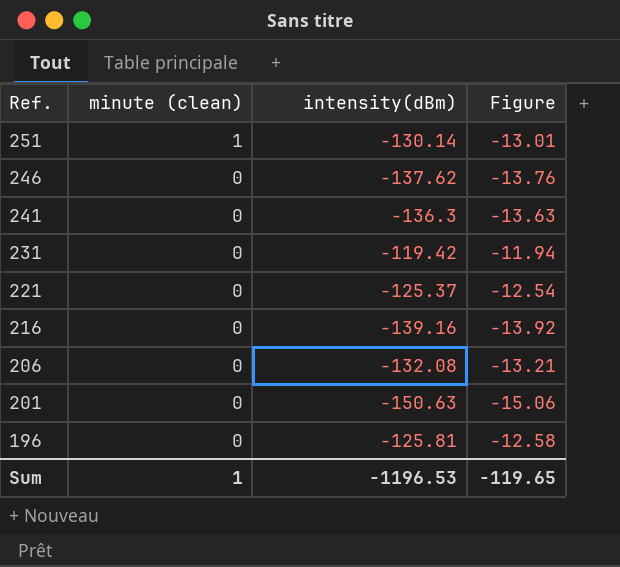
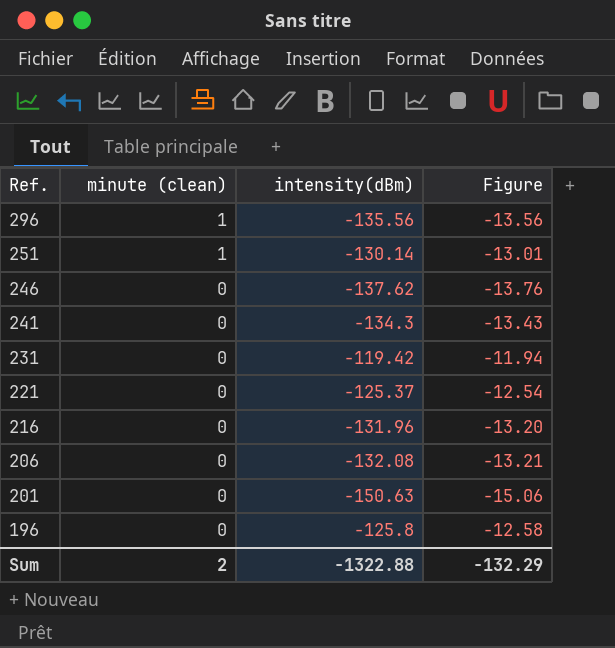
row 296: none -> 1 | -135.56 | -13.56
241 | intensity(dBm): -136.3 -> -134.3
241 | Figure: -13.63 -> -13.43
216 | intensity(dBm): -139.16 -> -131.96
216 | Figure: -13.92 -> -13.20
196 | intensity(dBm): -125.81 -> -125.8
Sum | minute (clean): 1 -> 2
Sum | intensity(dBm): -1196.53 -> -1322.88
Sum | Figure: -119.65 -> -132.29

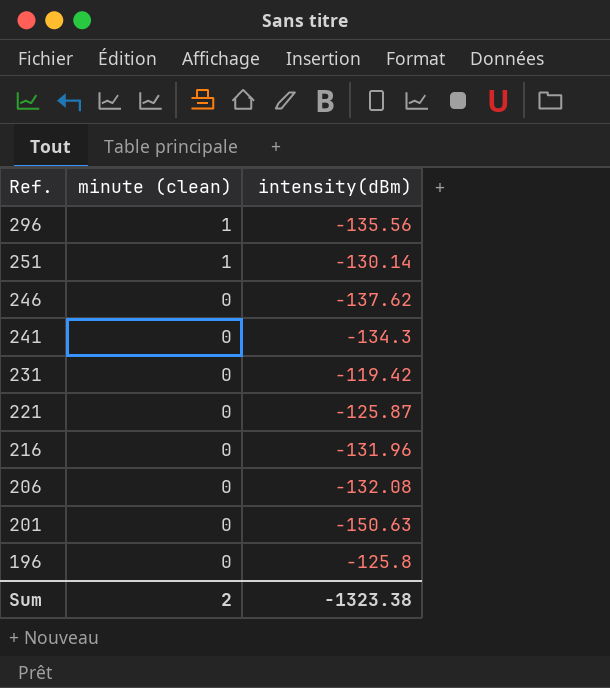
column Figure | formula: [intensity(dBm)] * 0.1 -> none
221 | intensity(dBm): -125.37 -> -125.87
Sum | intensity(dBm): -1322.88 -> -1323.38

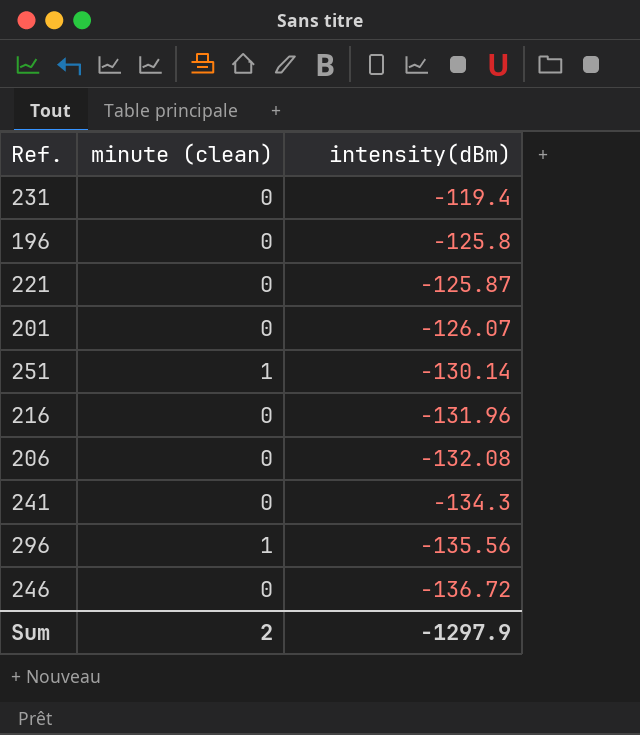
row order: Ref. descending -> intensity(dBm) descending
231 | intensity(dBm): -119.42 -> -119.4
201 | intensity(dBm): -150.63 -> -126.07
246 | intensity(dBm): -137.62 -> -136.72
Sum | intensity(dBm): -1323.38 -> -1297.9

